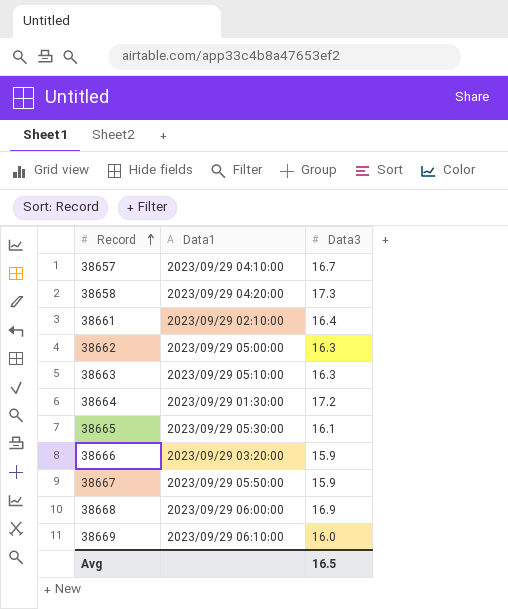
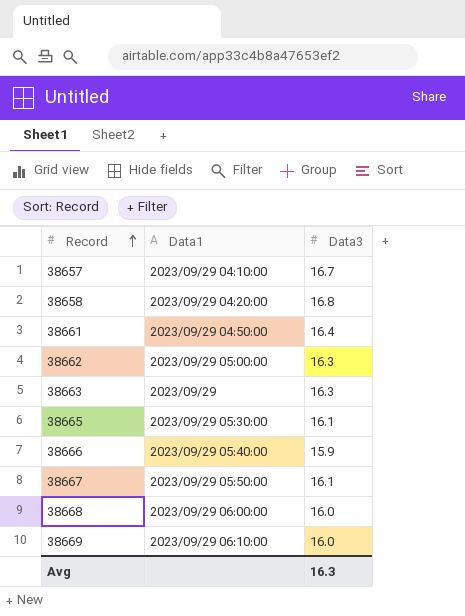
row 38664: 2023/09/29 01:30:00 | 17.2 -> none
38658 | Data3: 17.3 -> 16.8
38661 | Data1: 2023/09/29 02:10:00 -> 2023/09/29 04:50:00
38663 | Data1: 2023/09/29 05:10:00 -> 2023/09/29
38666 | Data1: 2023/09/29 03:20:00 -> 2023/09/29 05:40:00
38667 | Data3: 15.9 -> 16.1
38668 | Data3: 16.9 -> 16.0
Avg | Data3: 16.5 -> 16.3

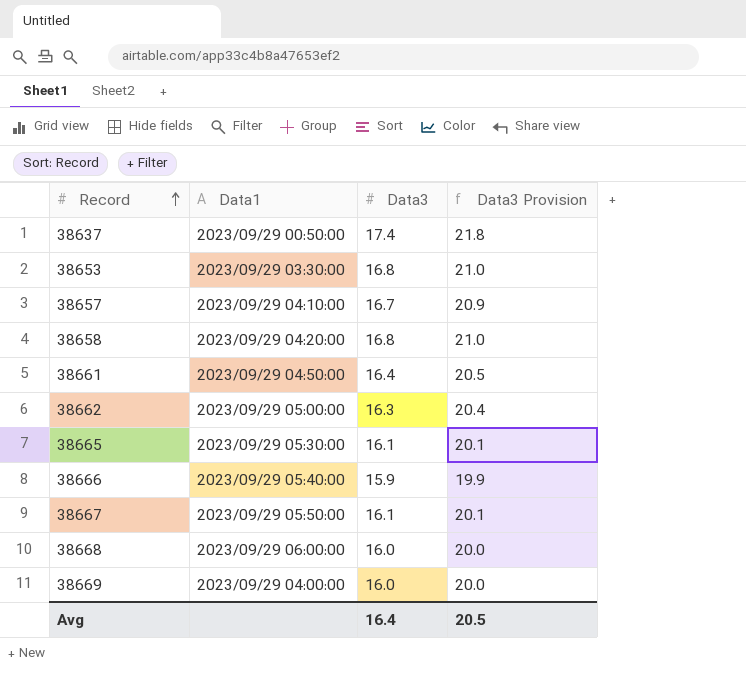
column Data3 Provision | formula: none -> [Data3] * 1.25
row 38663: 2023/09/29 | 16.3 -> none
row 38637: none -> 2023/09/29 00:50:00 | 17.4 | 21.8
row 38653: none -> 2023/09/29 03:30:00 | 16.8 | 21.0
38669 | Data1: 2023/09/29 06:10:00 -> 2023/09/29 04:00:00
Avg | Data3: 16.3 -> 16.4

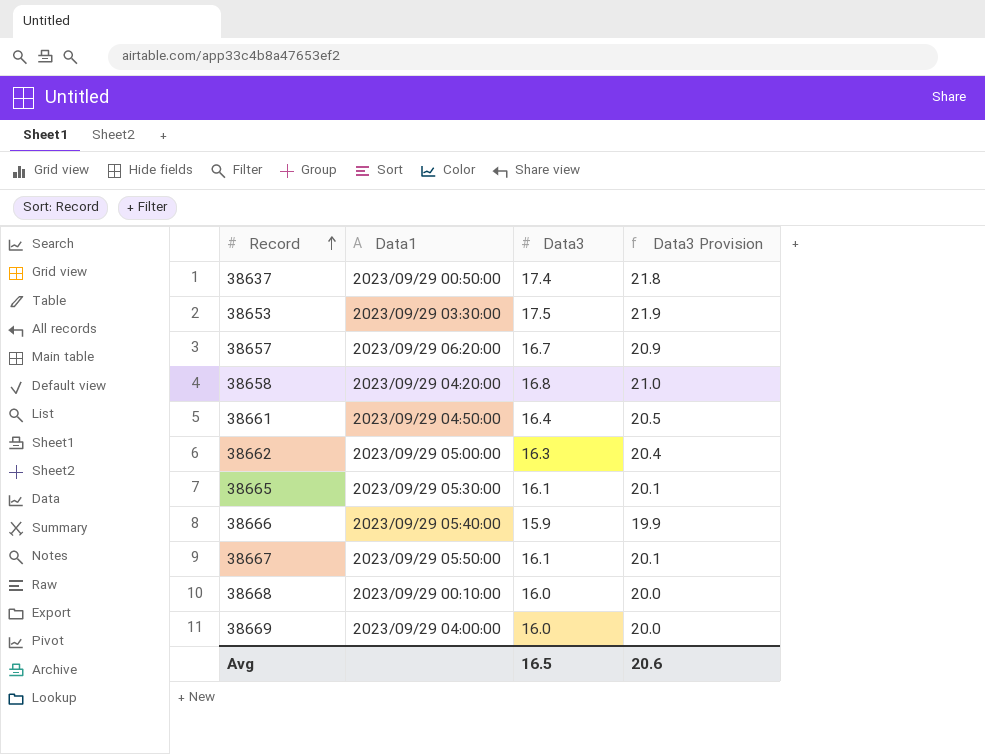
38653 | Data3: 16.8 -> 17.5
38653 | Data3 Provision: 21.0 -> 21.9
38657 | Data1: 2023/09/29 04:10:00 -> 2023/09/29 06:20:00
38668 | Data1: 2023/09/29 06:00:00 -> 2023/09/29 00:10:00
Avg | Data3: 16.4 -> 16.5
Avg | Data3 Provision: 20.5 -> 20.6

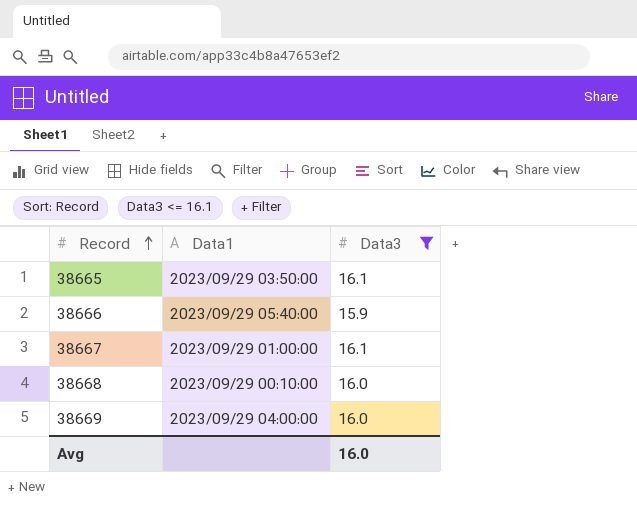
filter: none -> Data3 <= 16.1
column Data3 Provision | formula: [Data3] * 1.25 -> none
38665 | Data1: 2023/09/29 05:30:00 -> 2023/09/29 03:50:00
38667 | Data1: 2023/09/29 05:50:00 -> 2023/09/29 01:00:00
Avg | Data3: 16.5 -> 16.0

